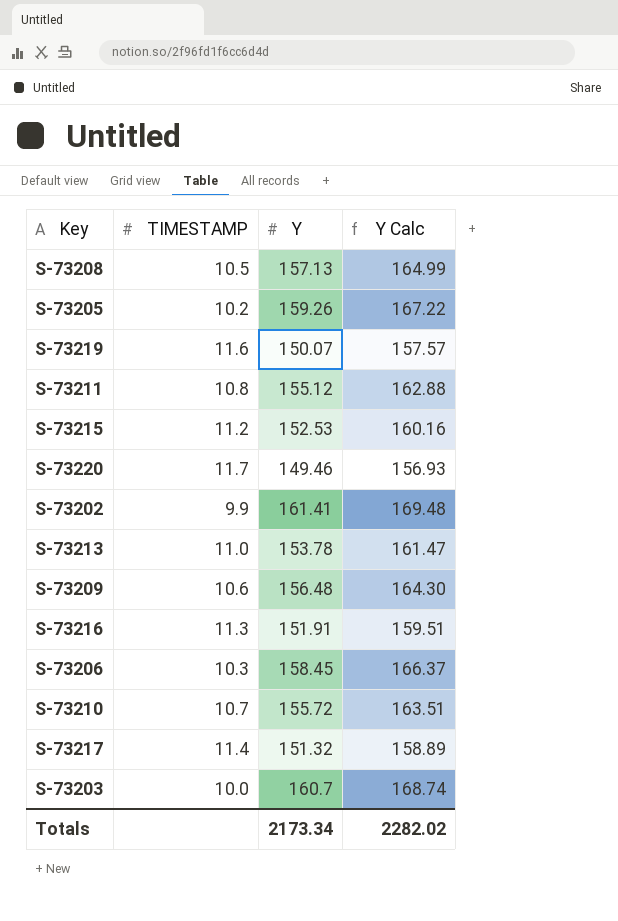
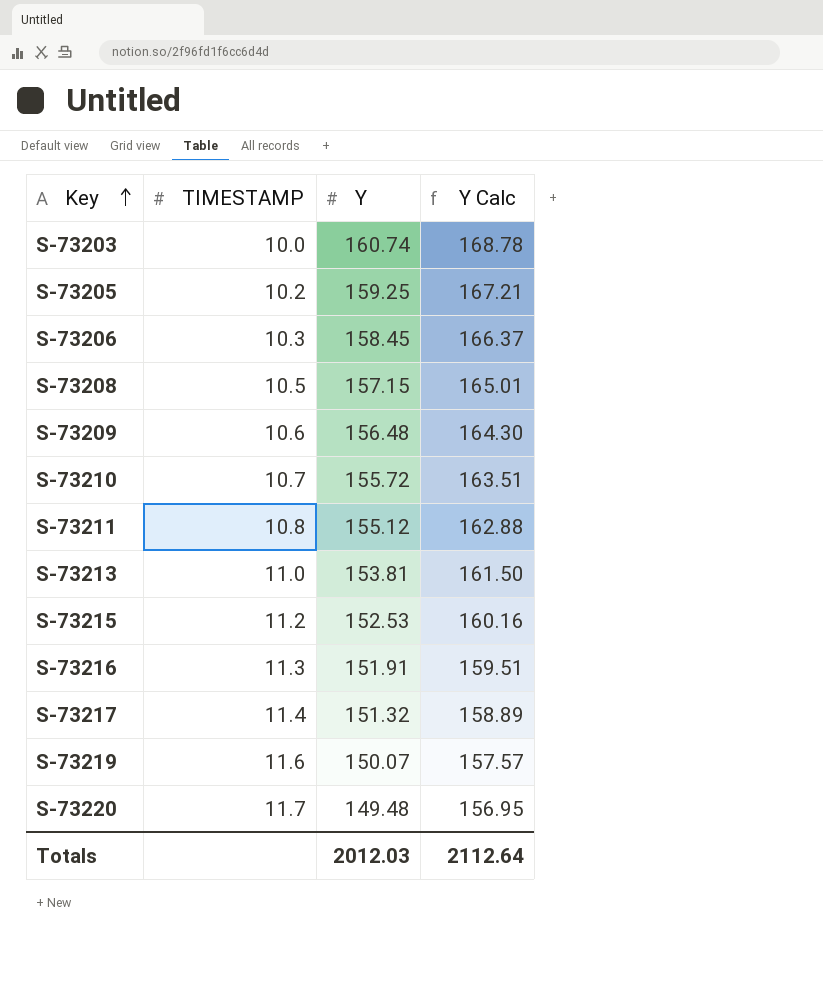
row order: none -> Key ascending
row S-73202: 9.9 | 161.41 | 169.48 -> none
S-73203 | Y: 160.7 -> 160.74
S-73203 | Y Calc: 168.74 -> 168.78
S-73205 | Y: 159.26 -> 159.25
S-73205 | Y Calc: 167.22 -> 167.21
S-73208 | Y: 157.13 -> 157.15
S-73208 | Y Calc: 164.99 -> 165.01
S-73213 | Y: 153.78 -> 153.81
S-73213 | Y Calc: 161.47 -> 161.50
S-73220 | Y: 149.46 -> 149.48
S-73220 | Y Calc: 156.93 -> 156.95
Totals | Y: 2173.34 -> 2012.03
Totals | Y Calc: 2282.02 -> 2112.64

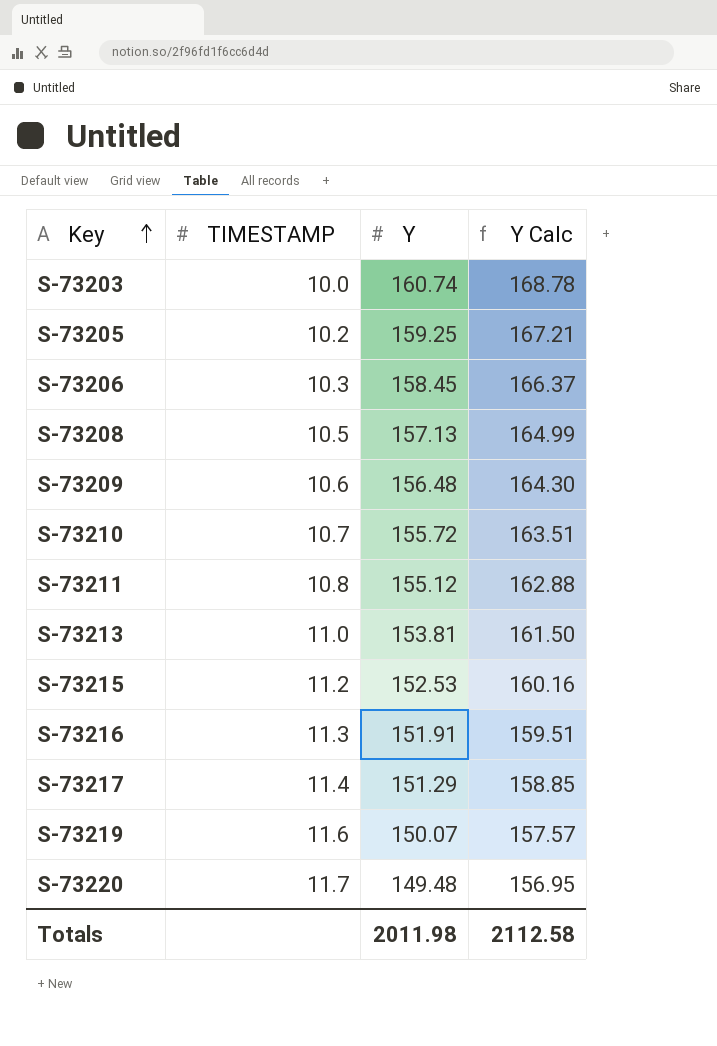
S-73208 | Y: 157.15 -> 157.13
S-73208 | Y Calc: 165.01 -> 164.99
S-73217 | Y: 151.32 -> 151.29
S-73217 | Y Calc: 158.89 -> 158.85
Totals | Y: 2012.03 -> 2011.98
Totals | Y Calc: 2112.64 -> 2112.58

